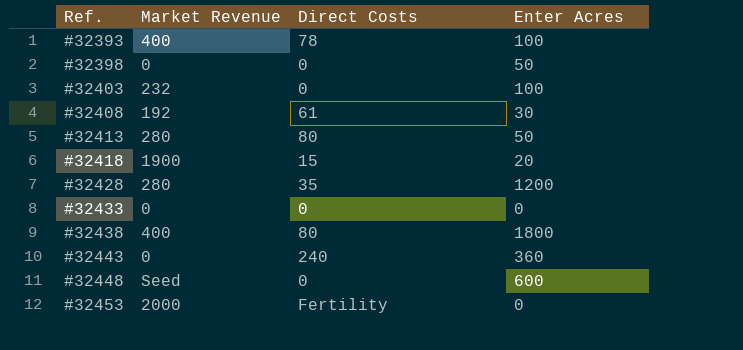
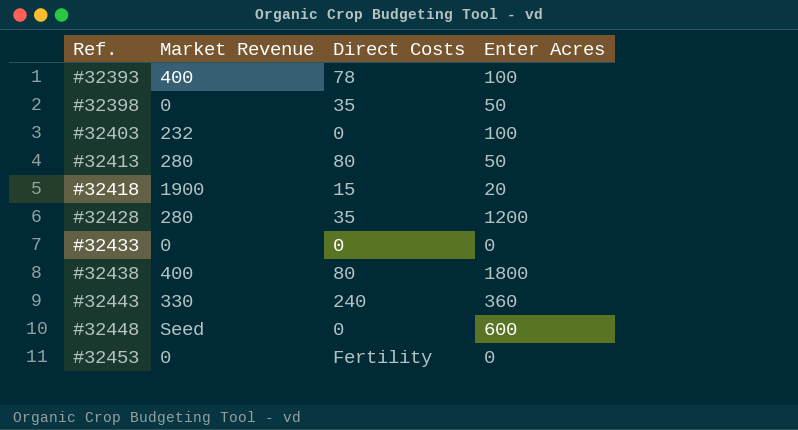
row #32408: 192 | 61 | 30 -> none
#32398 | Direct Costs: 0 -> 35
#32443 | Market Revenue: 0 -> 330
#32453 | Market Revenue: 2000 -> 0

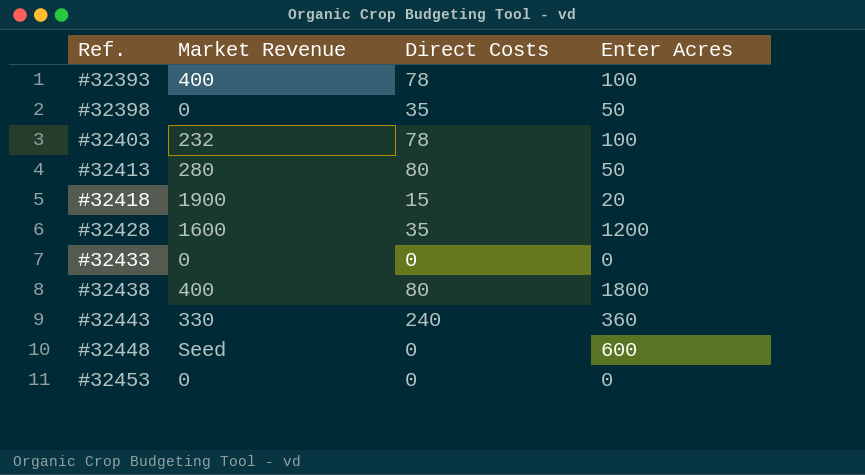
#32403 | Direct Costs: 0 -> 78
#32428 | Market Revenue: 280 -> 1600
#32453 | Direct Costs: Fertility -> 0

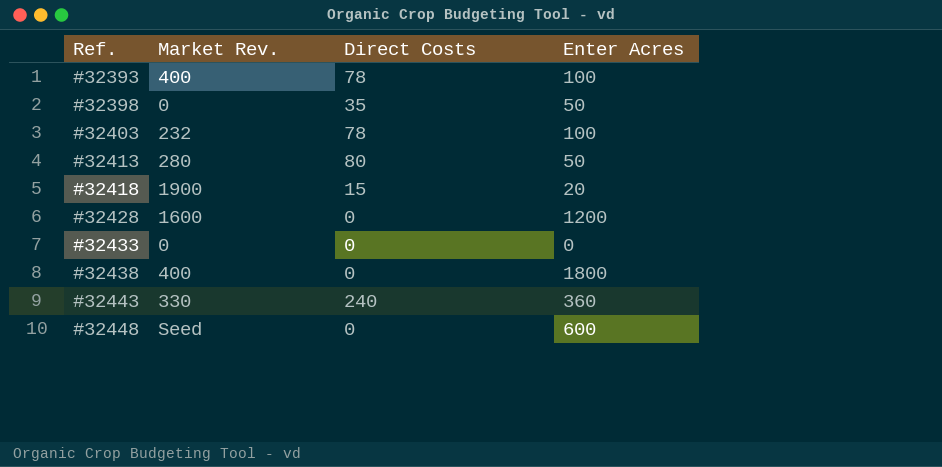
column name: Market Revenue -> Market Rev.
row #32453: 0 | 0 | 0 -> none
#32428 | Direct Costs: 35 -> 0
#32438 | Direct Costs: 80 -> 0

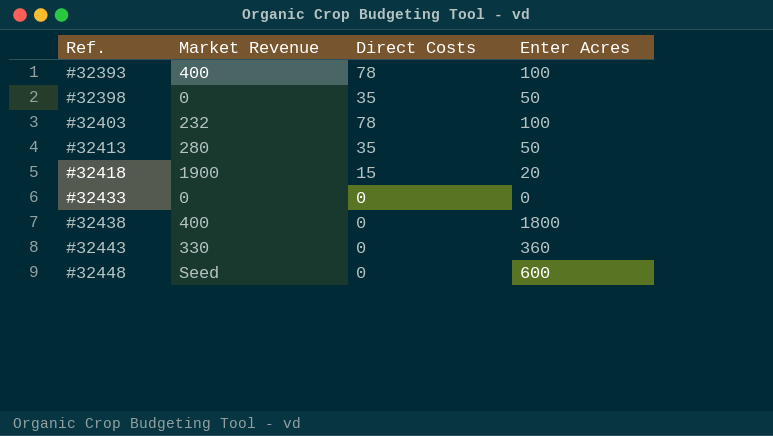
column name: Market Rev. -> Market Revenue
row #32428: 1600 | 0 | 1200 -> none
#32413 | Direct Costs: 80 -> 35
#32443 | Direct Costs: 240 -> 0

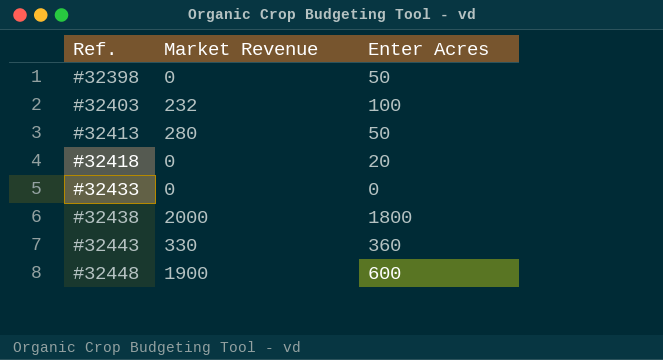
column Direct Costs | position: 3 -> none
row #32393: 400 | 78 | 100 -> none
#32418 | Market Revenue: 1900 -> 0
#32438 | Market Revenue: 400 -> 2000
#32448 | Market Revenue: Seed -> 1900

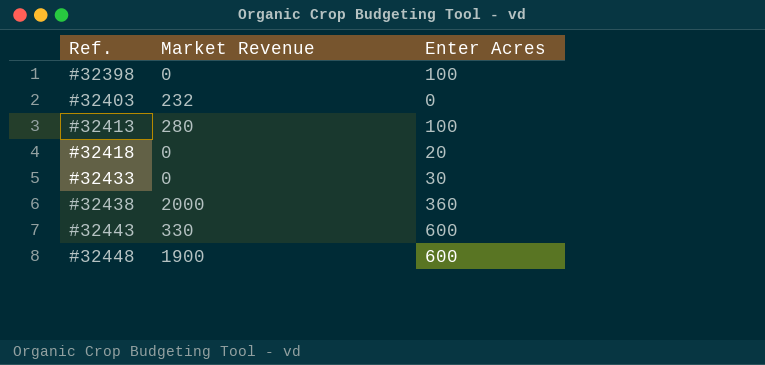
#32398 | Enter Acres: 50 -> 100
#32403 | Enter Acres: 100 -> 0
#32413 | Enter Acres: 50 -> 100
#32433 | Enter Acres: 0 -> 30
#32438 | Enter Acres: 1800 -> 360
#32443 | Enter Acres: 360 -> 600

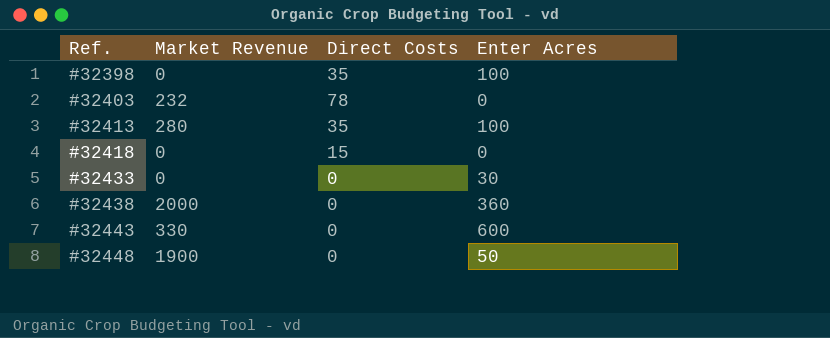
column Direct Costs | position: none -> 3
#32418 | Enter Acres: 20 -> 0
#32448 | Enter Acres: 600 -> 50

